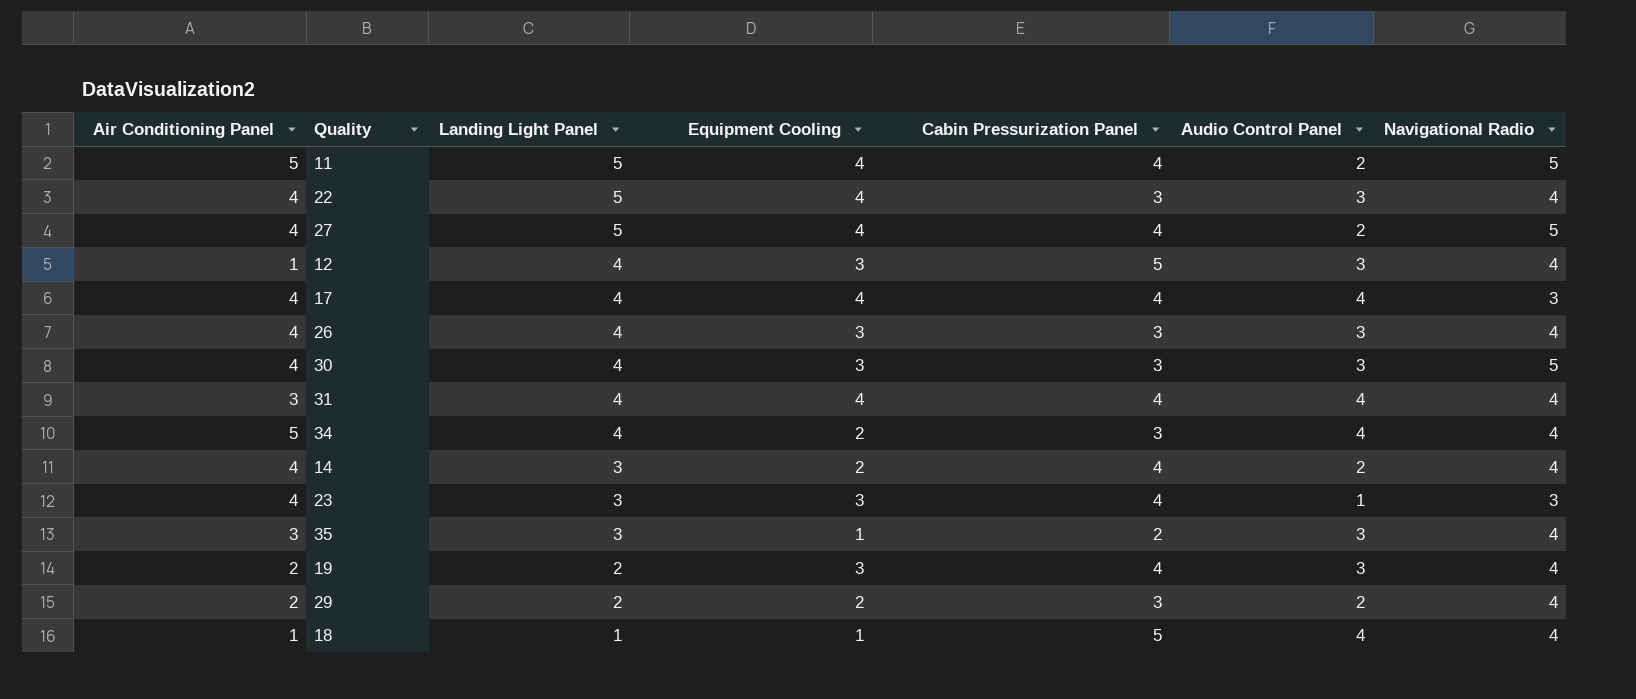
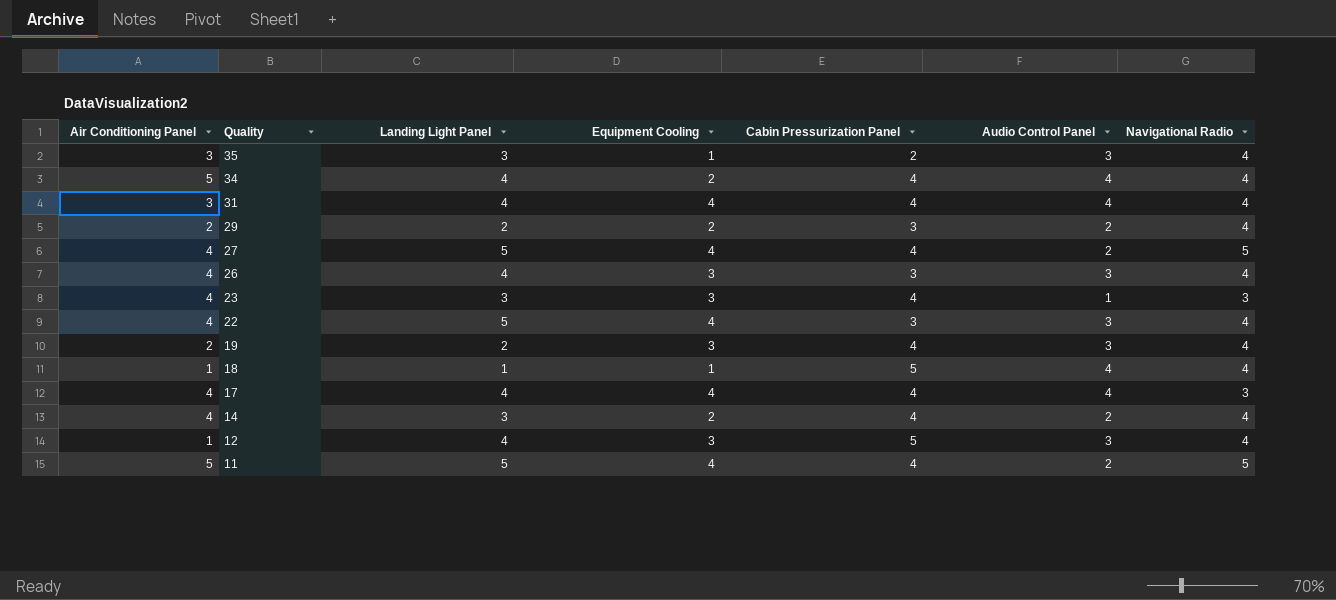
row order: Landing Light Panel descending -> Quality descending
row 30: 4 | 4 | 3 | 3 | 3 | 5 -> none
34 | Cabin Pressurization Panel: 3 -> 4

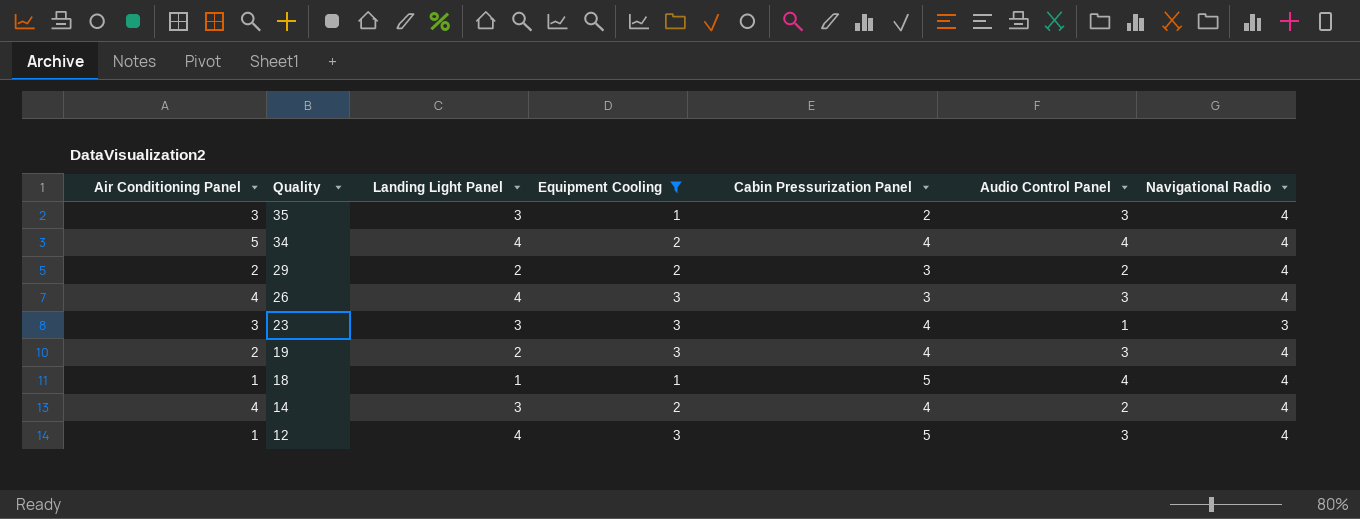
filter: none -> Equipment Cooling != 4
23 | Air Conditioning Panel: 4 -> 3

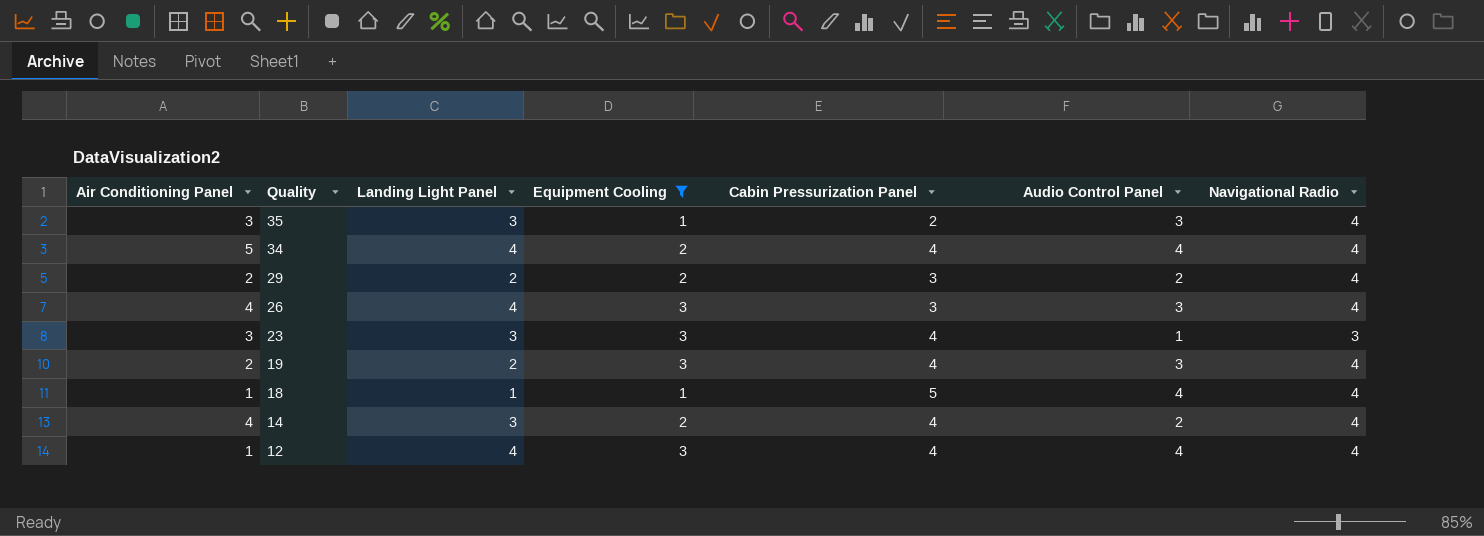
12 | Cabin Pressurization Panel: 5 -> 4
12 | Audio Control Panel: 3 -> 4

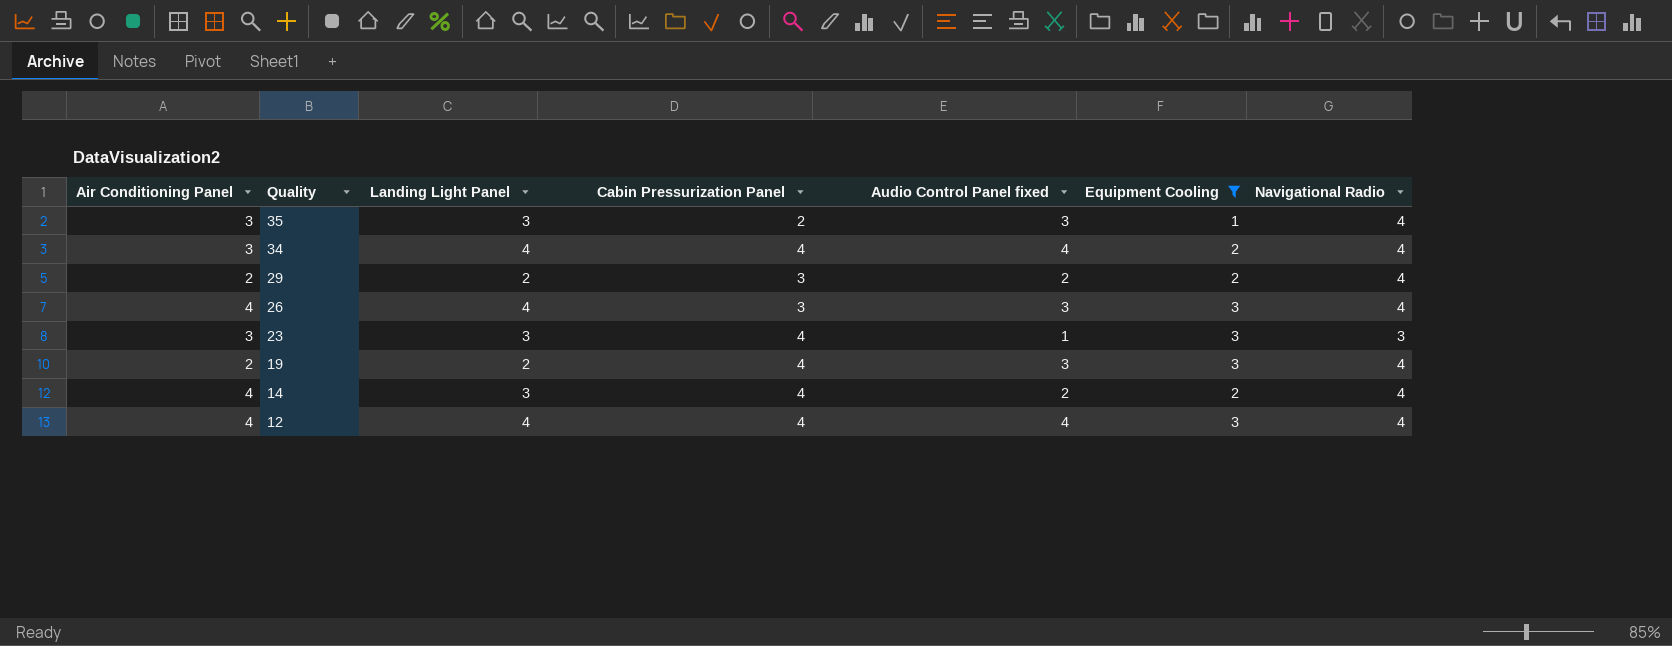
column name: Audio Control Panel -> Audio Control Panel fixed
column Equipment Cooling | position: 4 -> 6
row 18: 1 | 1 | 1 | 5 | 4 | 4 -> none
34 | Air Conditioning Panel: 5 -> 3
12 | Air Conditioning Panel: 1 -> 4

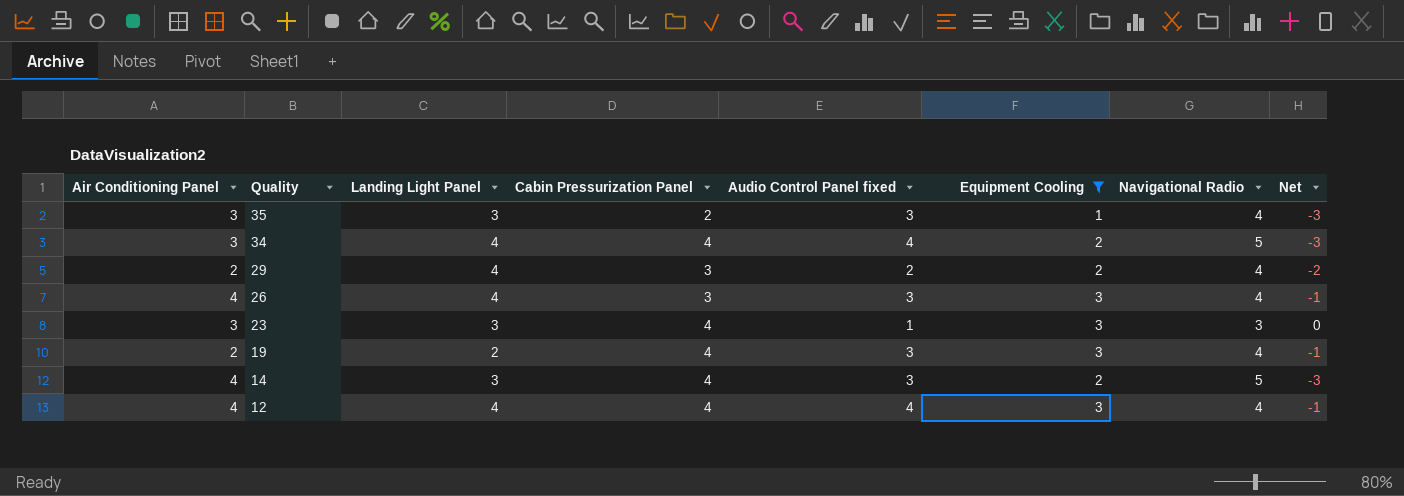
column Net | formula: none -> [Equipment Cooling] - [Navigational Radio]
34 | Navigational Radio: 4 -> 5
29 | Landing Light Panel: 2 -> 4
14 | Audio Control Panel fixed: 2 -> 3
14 | Navigational Radio: 4 -> 5

